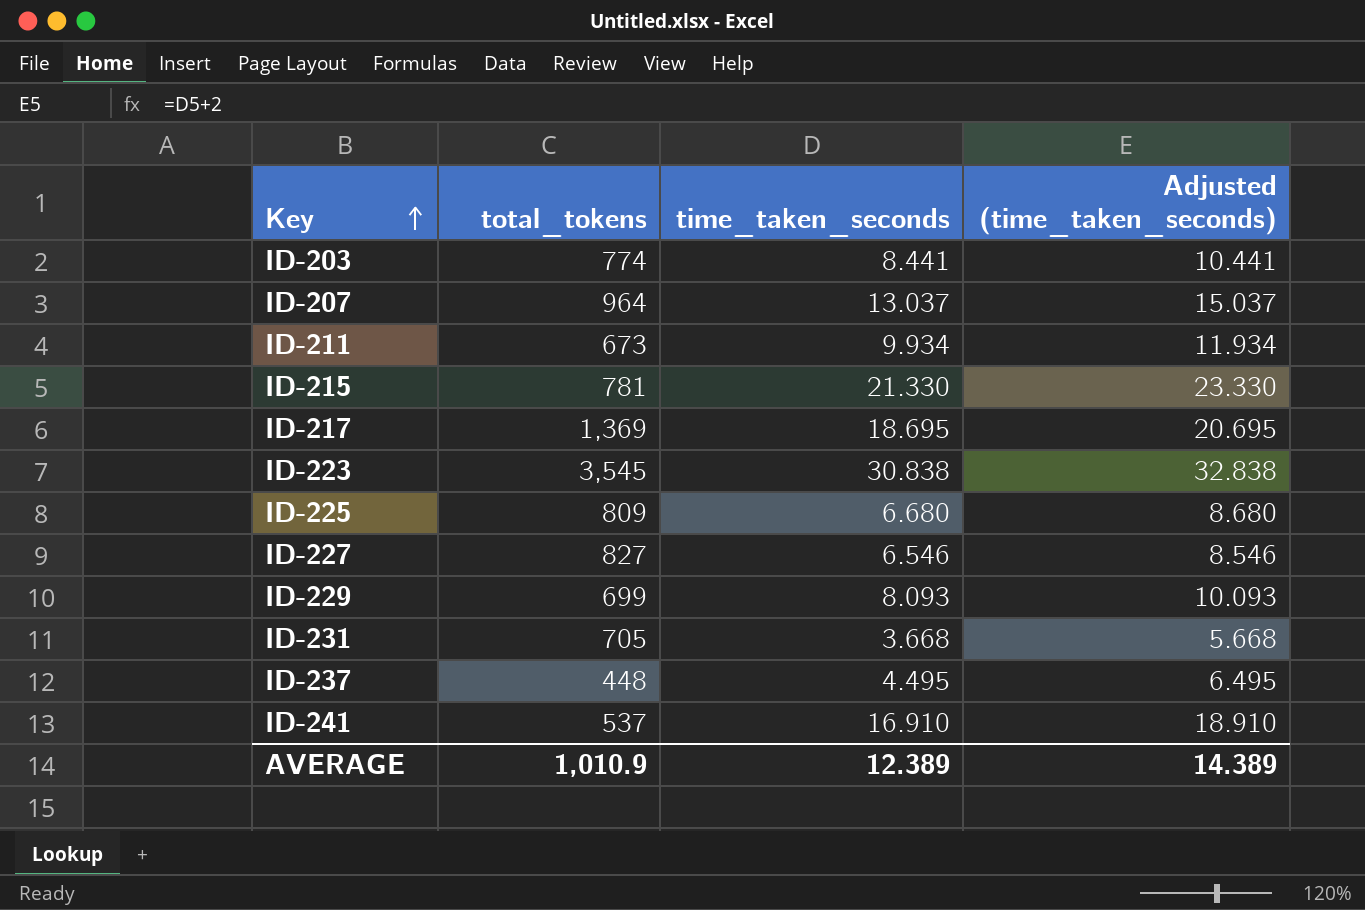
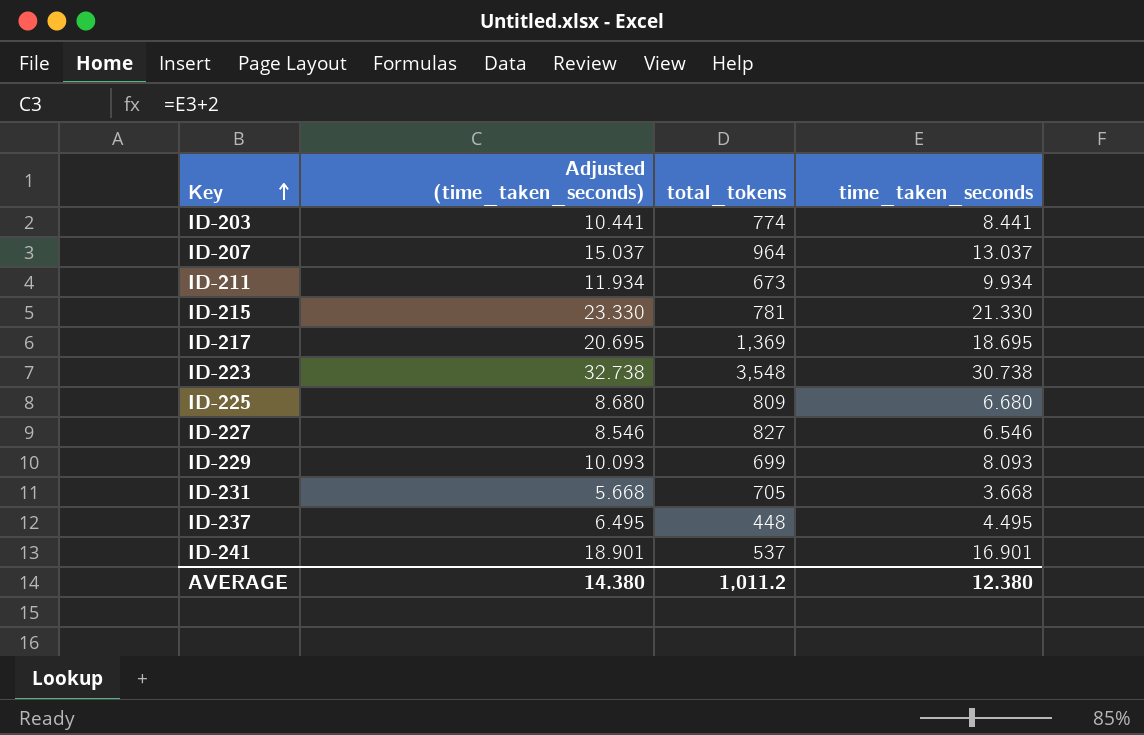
column Adjusted (time_taken_seconds) | position: 4 -> 2
ID-223 | Adjusted (time_taken_seconds): 32.838 -> 32.738
ID-223 | total_tokens: 3,545 -> 3,548
ID-223 | time_taken_seconds: 30.838 -> 30.738
ID-241 | Adjusted (time_taken_seconds): 18.910 -> 18.901
ID-241 | time_taken_seconds: 16.910 -> 16.901
AVERAGE | Adjusted (time_taken_seconds): 14.389 -> 14.380
AVERAGE | total_tokens: 1,010.9 -> 1,011.2
AVERAGE | time_taken_seconds: 12.389 -> 12.380

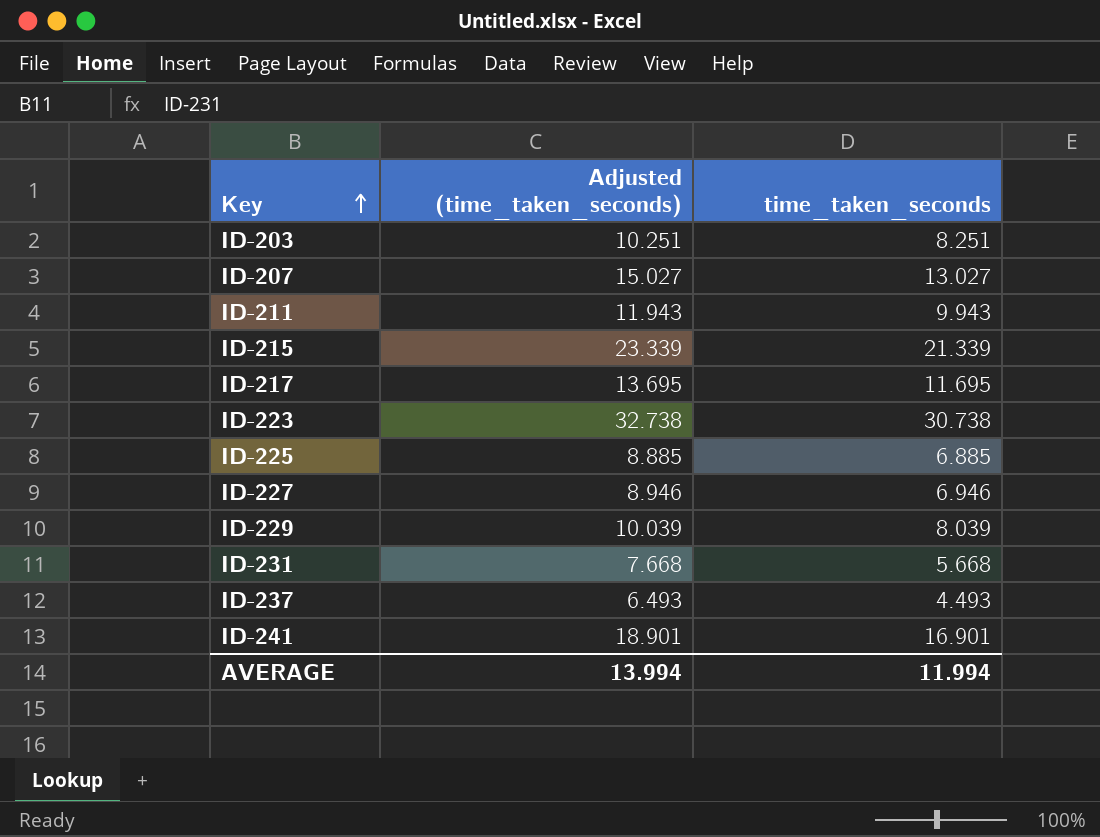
column total_tokens | position: 3 -> none
ID-203 | Adjusted (time_taken_seconds): 10.441 -> 10.251
ID-203 | time_taken_seconds: 8.441 -> 8.251
ID-207 | Adjusted (time_taken_seconds): 15.037 -> 15.027
ID-207 | time_taken_seconds: 13.037 -> 13.027
ID-211 | Adjusted (time_taken_seconds): 11.934 -> 11.943
ID-211 | time_taken_seconds: 9.934 -> 9.943
ID-215 | Adjusted (time_taken_seconds): 23.330 -> 23.339
ID-215 | time_taken_seconds: 21.330 -> 21.339
ID-217 | Adjusted (time_taken_seconds): 20.695 -> 13.695
ID-217 | time_taken_seconds: 18.695 -> 11.695
ID-225 | Adjusted (time_taken_seconds): 8.680 -> 8.885
ID-225 | time_taken_seconds: 6.680 -> 6.885
ID-227 | Adjusted (time_taken_seconds): 8.546 -> 8.946
ID-227 | time_taken_seconds: 6.546 -> 6.946
ID-229 | Adjusted (time_taken_seconds): 10.093 -> 10.039
ID-229 | time_taken_seconds: 8.093 -> 8.039
ID-231 | Adjusted (time_taken_seconds): 5.668 -> 7.668
ID-231 | time_taken_seconds: 3.668 -> 5.668
ID-237 | Adjusted (time_taken_seconds): 6.495 -> 6.493
ID-237 | time_taken_seconds: 4.495 -> 4.493
AVERAGE | Adjusted (time_taken_seconds): 14.380 -> 13.994
AVERAGE | time_taken_seconds: 12.380 -> 11.994

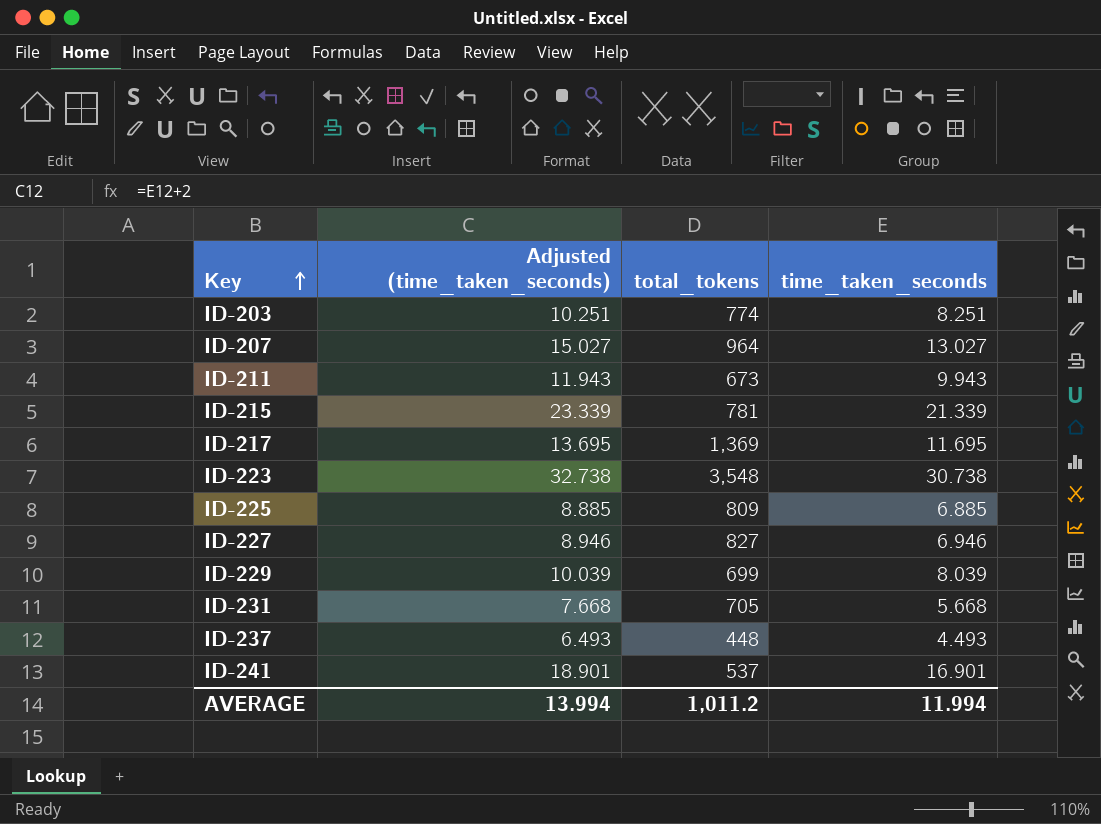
column total_tokens | position: none -> 3

